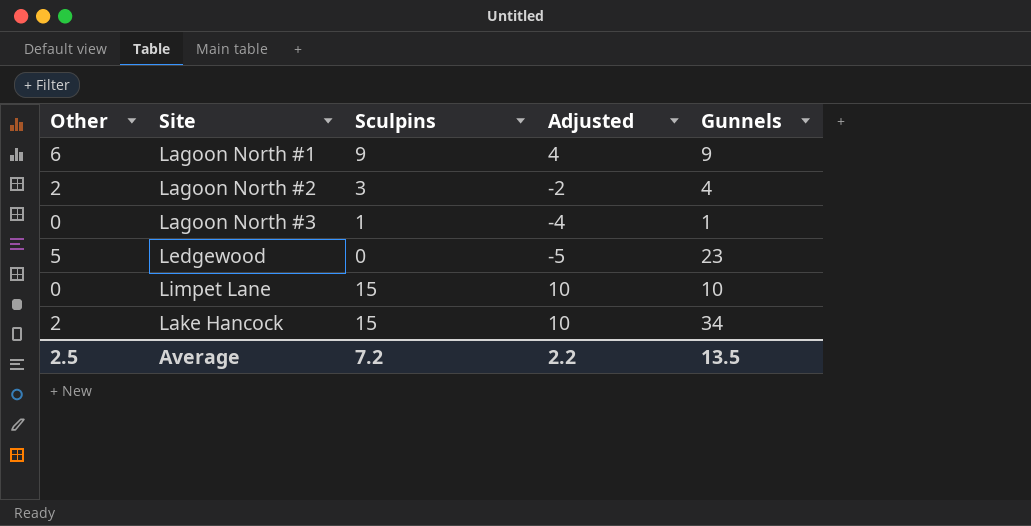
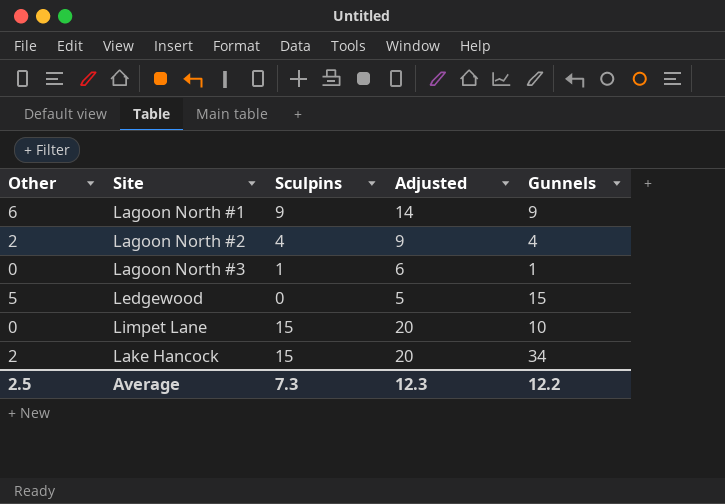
column Adjusted | formula: [Sculpins] - 5 -> [Sculpins] + 5
Lagoon North #2 | Sculpins: 3 -> 4
Ledgewood | Gunnels: 23 -> 15
Average | Sculpins: 7.2 -> 7.3
Average | Adjusted: 2.2 -> 12.3
Average | Gunnels: 13.5 -> 12.2

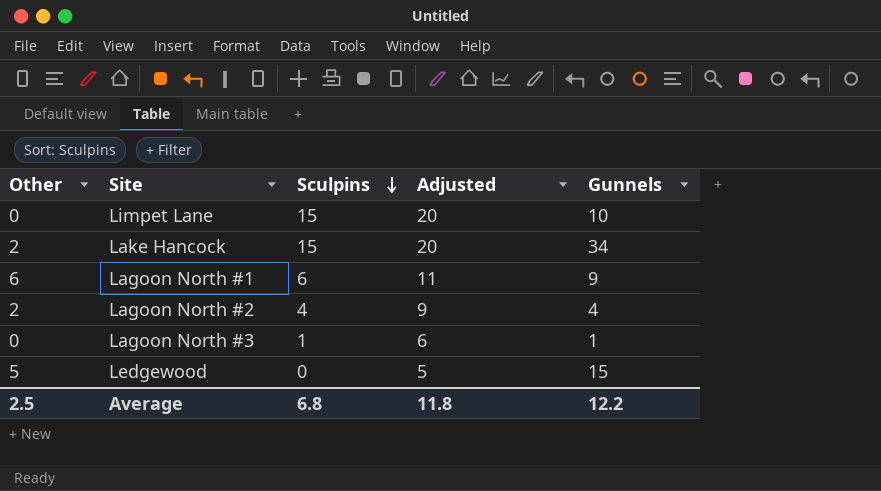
row order: none -> Sculpins descending
Lagoon North #1 | Sculpins: 9 -> 6
Lagoon North #1 | Adjusted: 14 -> 11
Average | Sculpins: 7.3 -> 6.8
Average | Adjusted: 12.3 -> 11.8

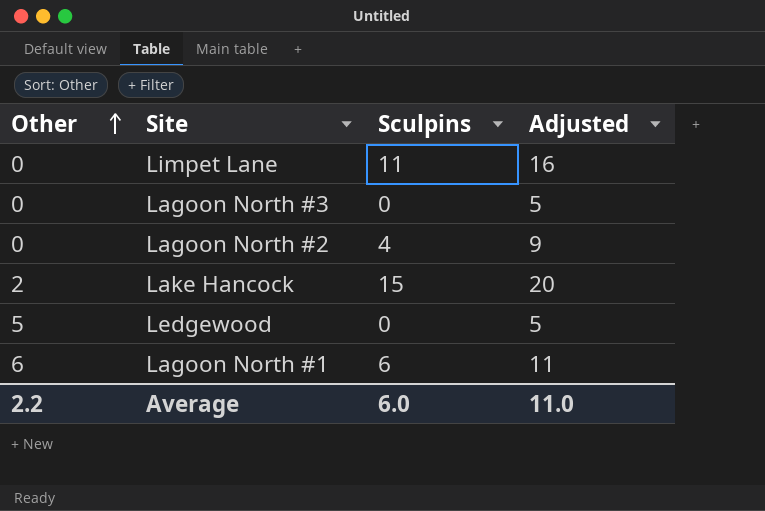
row order: Sculpins descending -> Other ascending
column Gunnels | position: 5 -> none
Limpet Lane | Sculpins: 15 -> 11
Limpet Lane | Adjusted: 20 -> 16
Lagoon North #3 | Sculpins: 1 -> 0
Lagoon North #3 | Adjusted: 6 -> 5
Lagoon North #2 | Other: 2 -> 0
Average | Other: 2.5 -> 2.2
Average | Sculpins: 6.8 -> 6.0
Average | Adjusted: 11.8 -> 11.0

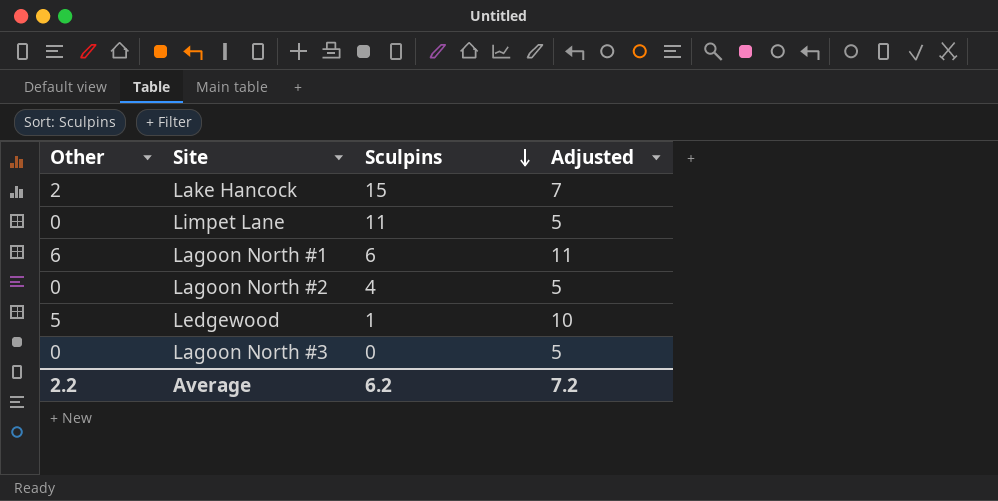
row order: Other ascending -> Sculpins descending
column Adjusted | formula: [Sculpins] + 5 -> [Other] + 5
Ledgewood | Sculpins: 0 -> 1
Average | Sculpins: 6.0 -> 6.2
Average | Adjusted: 11.0 -> 7.2

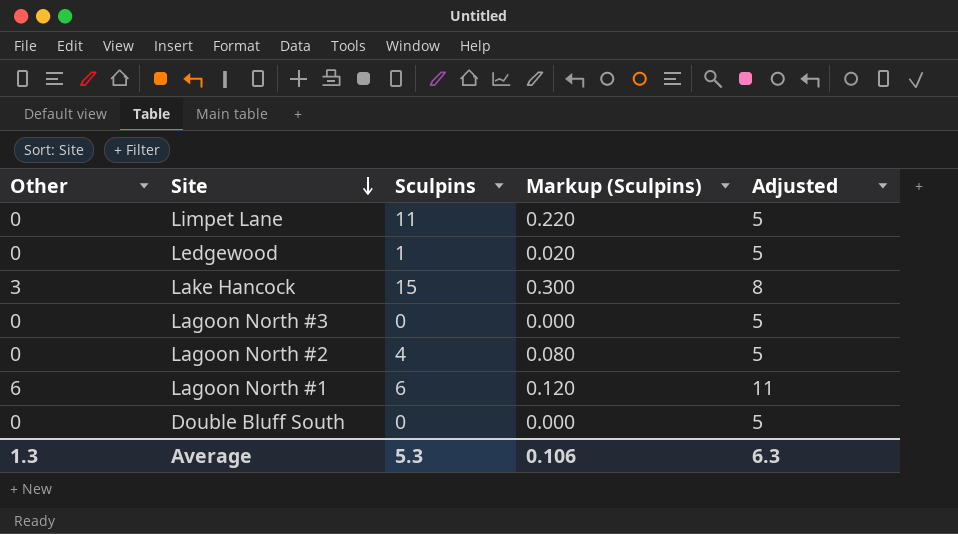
row order: Sculpins descending -> Site descending
column Markup (Sculpins) | formula: none -> [Sculpins] * 0.02
Ledgewood | Other: 5 -> 0
Ledgewood | Adjusted: 10 -> 5
Lake Hancock | Other: 2 -> 3
Lake Hancock | Adjusted: 7 -> 8
row Double Bluff South: none -> 0 | 0 | 0.000 | 5
Average | Other: 2.2 -> 1.3
Average | Sculpins: 6.2 -> 5.3
Average | Adjusted: 7.2 -> 6.3

